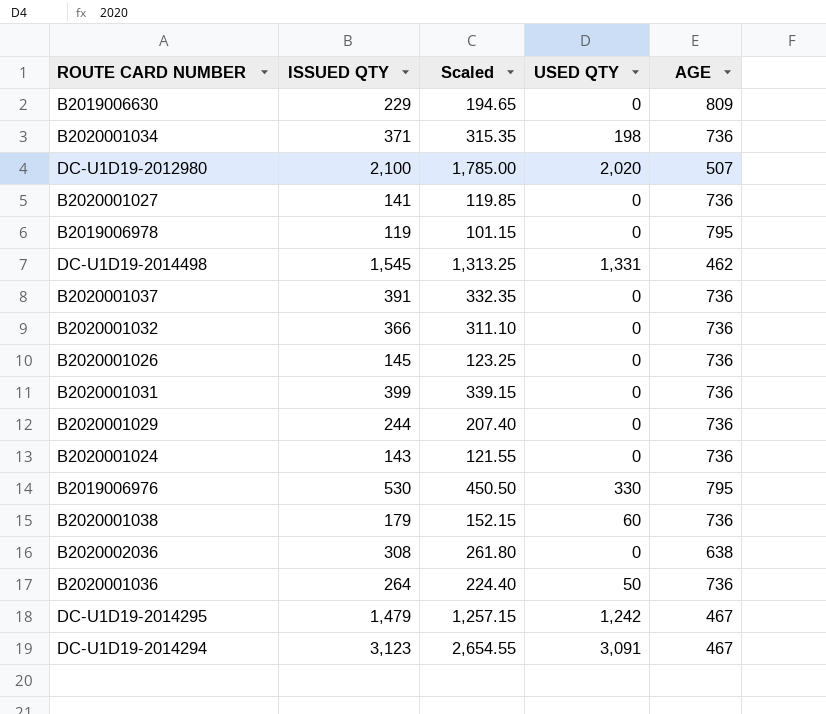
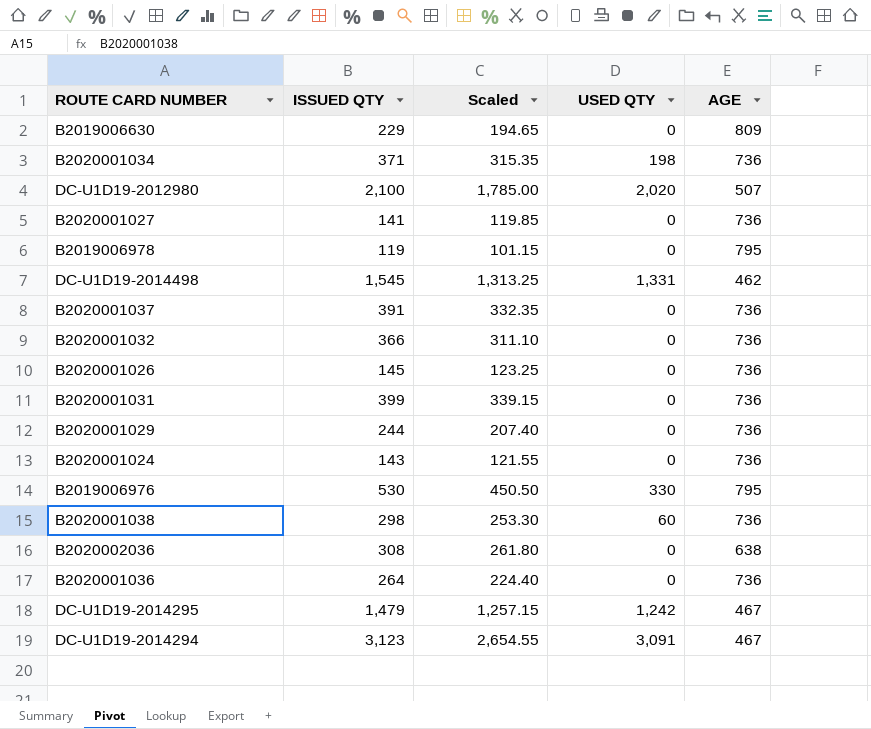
B2020001038 | ISSUED QTY: 179 -> 298
B2020001038 | Scaled: 152.15 -> 253.30
B2020001036 | USED QTY: 50 -> 0

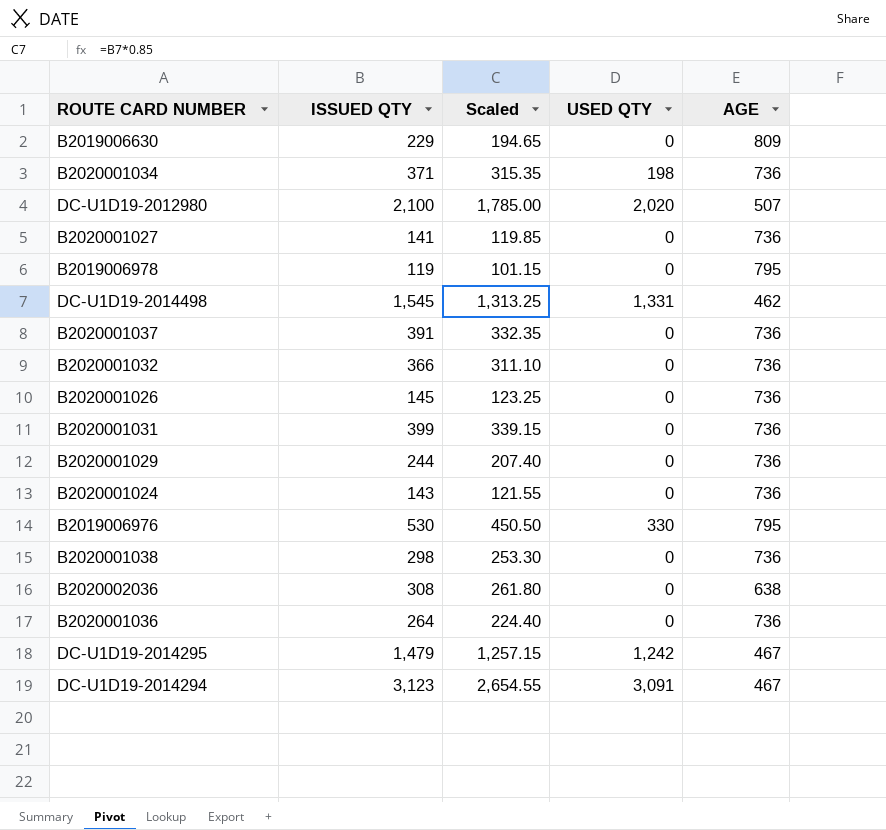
B2020001038 | USED QTY: 60 -> 0

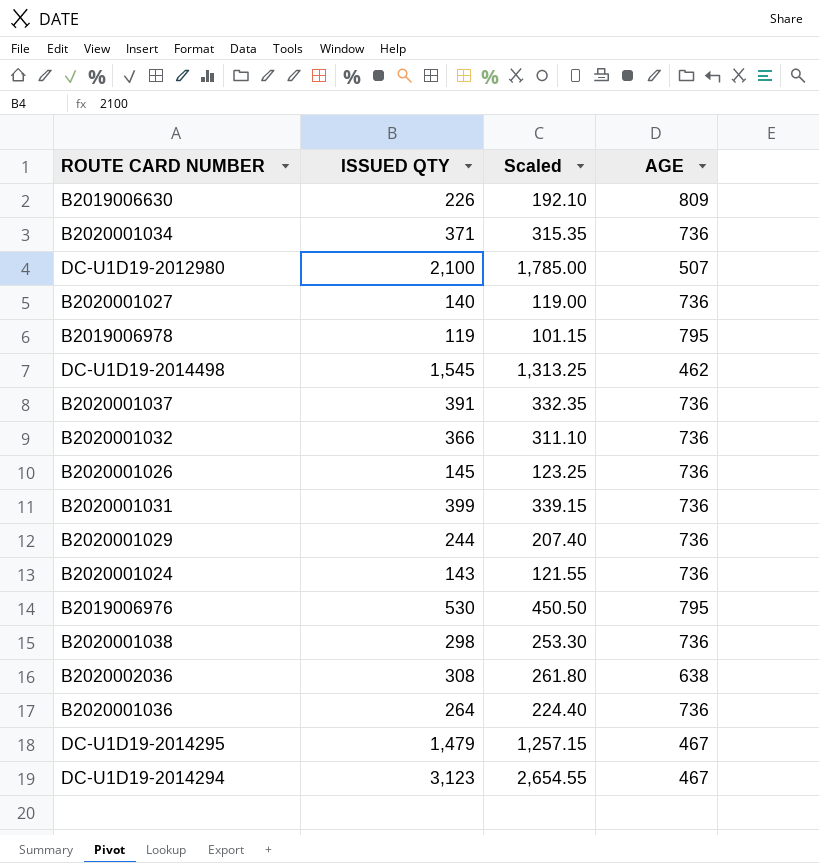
column USED QTY | position: 4 -> none
B2019006630 | ISSUED QTY: 229 -> 226
B2019006630 | Scaled: 194.65 -> 192.10
B2020001027 | ISSUED QTY: 141 -> 140
B2020001027 | Scaled: 119.85 -> 119.00

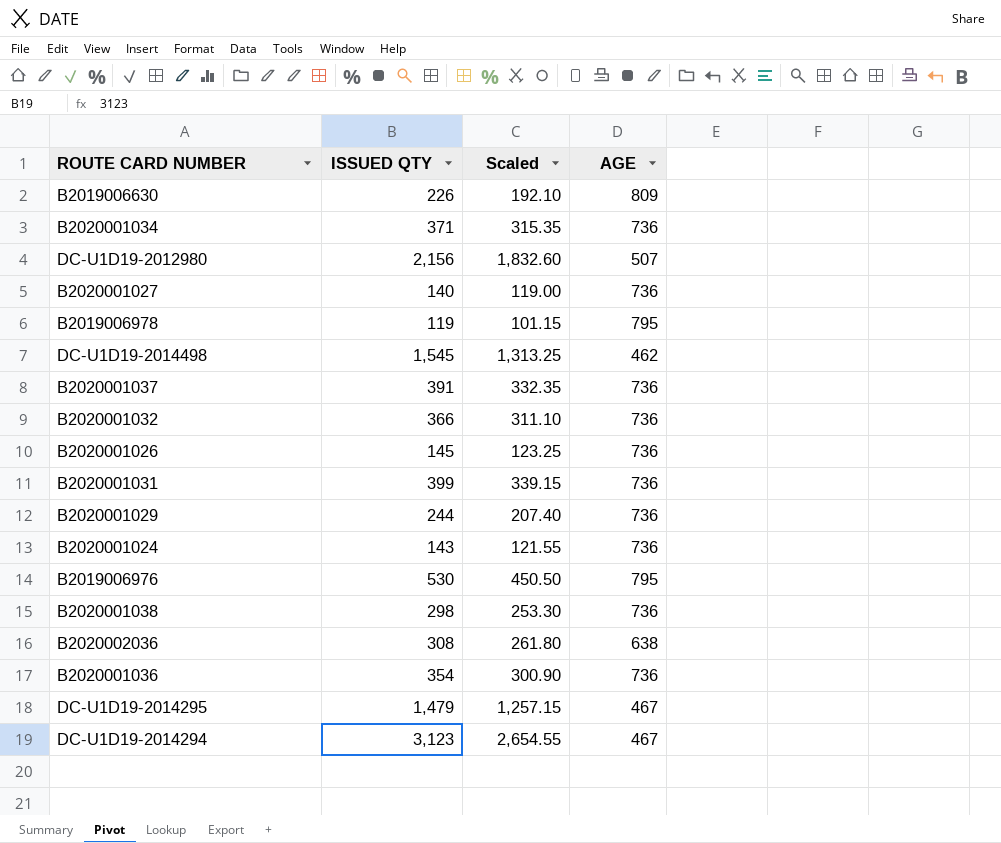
DC-U1D19-2012980 | ISSUED QTY: 2,100 -> 2,156
DC-U1D19-2012980 | Scaled: 1,785.00 -> 1,832.60
B2020001036 | ISSUED QTY: 264 -> 354
B2020001036 | Scaled: 224.40 -> 300.90

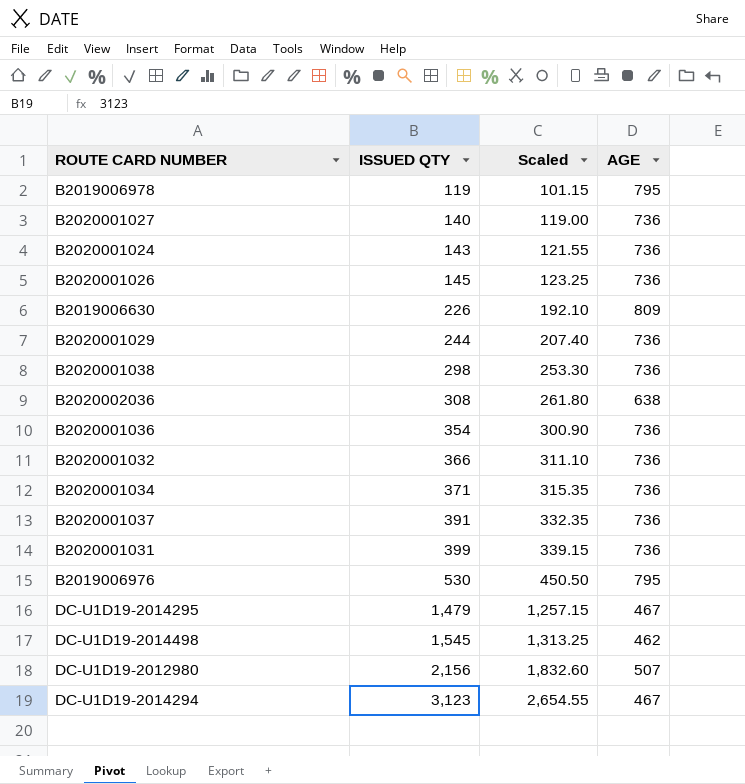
row order: none -> ISSUED QTY ascending

